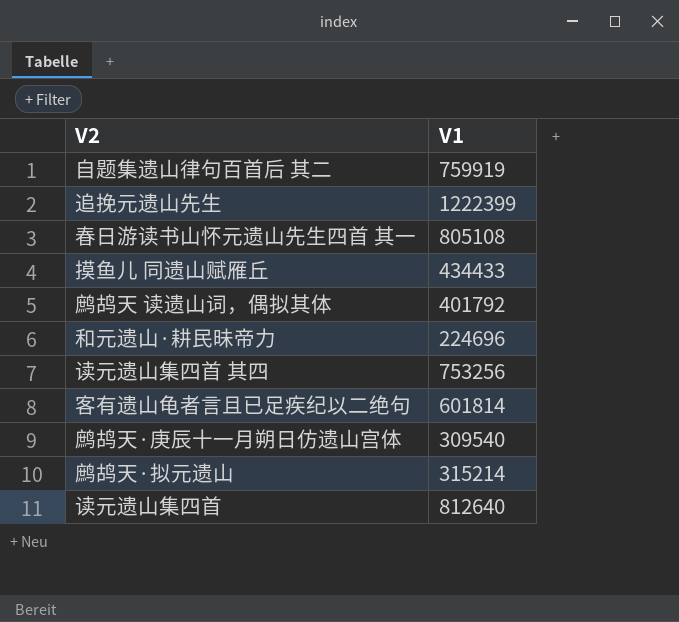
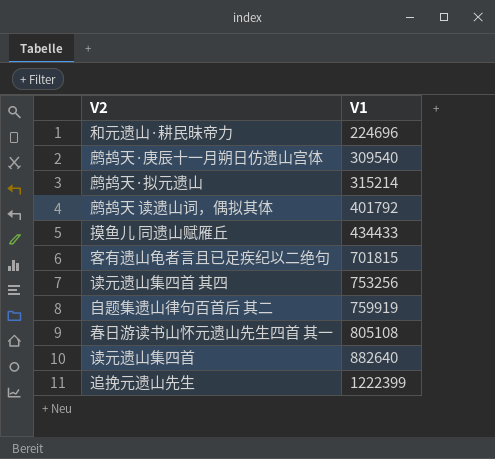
row order: none -> V1 ascending
客有遗山龟者言且已足疾纪以二绝句 | V1: 601814 -> 701815
读元遗山集四首 | V1: 812640 -> 882640

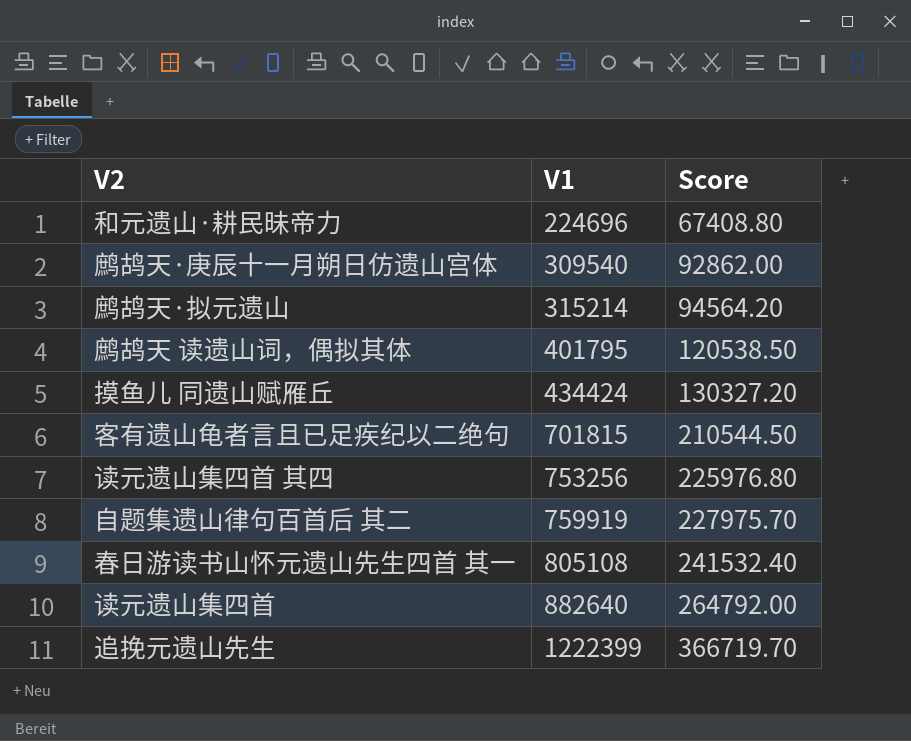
column Score | formula: none -> [V1] * 0.3
鹧鸪天 读遗山词，偶拟其体 | V1: 401792 -> 401795
摸鱼儿 同遗山赋雁丘 | V1: 434433 -> 434424

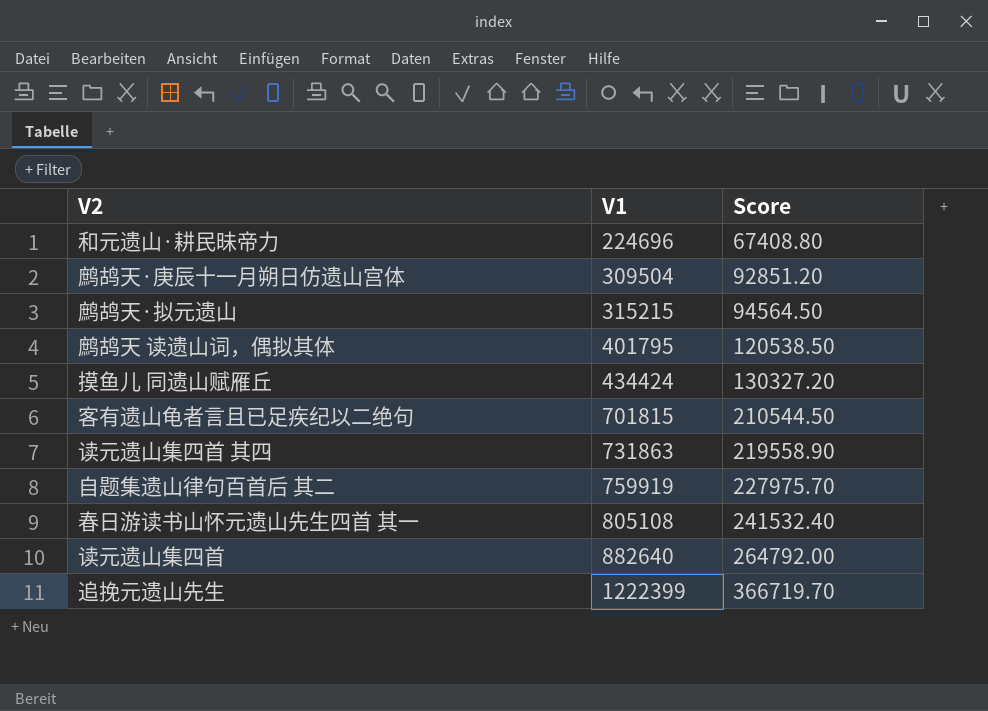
鹧鸪天·庚辰十一月朔日仿遗山宫体 | V1: 309540 -> 309504
鹧鸪天·庚辰十一月朔日仿遗山宫体 | Score: 92862.00 -> 92851.20
鹧鸪天·拟元遗山 | V1: 315214 -> 315215
鹧鸪天·拟元遗山 | Score: 94564.20 -> 94564.50
读元遗山集四首 其四 | V1: 753256 -> 731863
读元遗山集四首 其四 | Score: 225976.80 -> 219558.90

